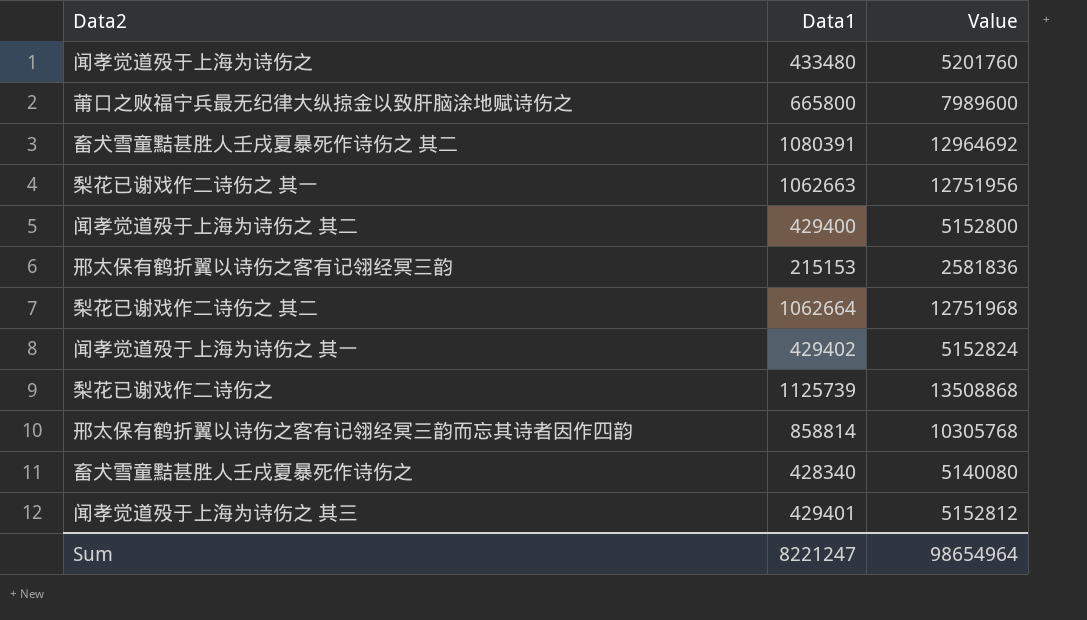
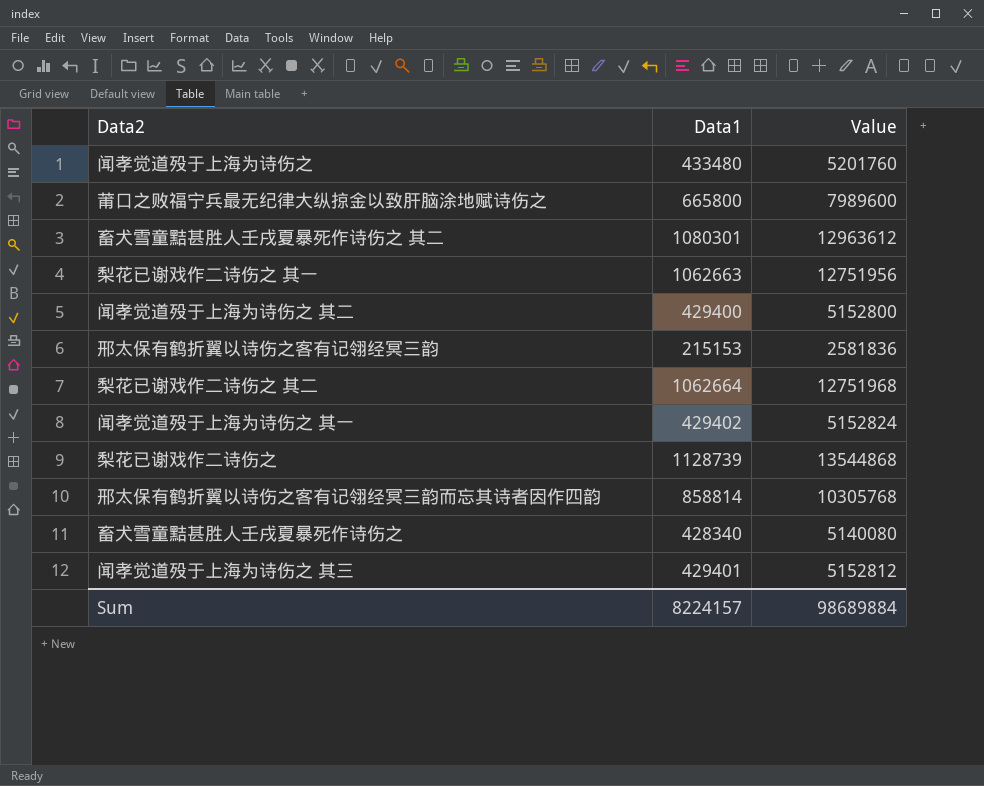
畜犬雪童黠甚胜人壬戌夏暴死作诗伤之 其二 | Data1: 1080391 -> 1080301
畜犬雪童黠甚胜人壬戌夏暴死作诗伤之 其二 | Value: 12964692 -> 12963612
梨花已谢戏作二诗伤之 | Data1: 1125739 -> 1128739
梨花已谢戏作二诗伤之 | Value: 13508868 -> 13544868
Sum | Data1: 8221247 -> 8224157
Sum | Value: 98654964 -> 98689884

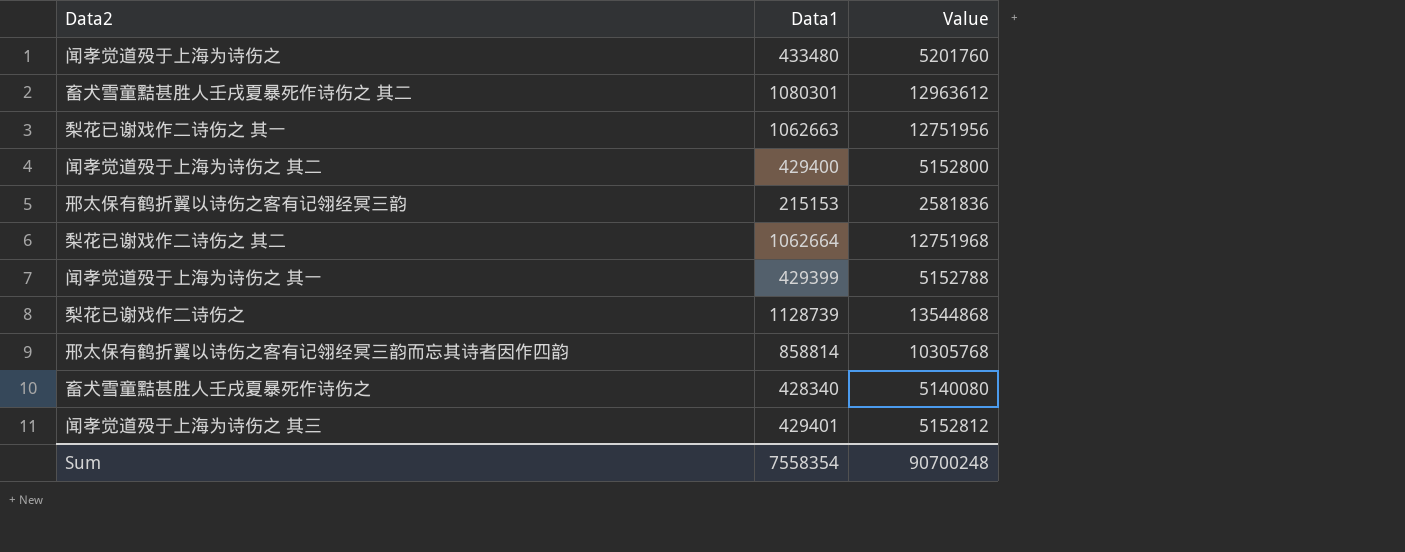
row 莆口之败福宁兵最无纪律大纵掠金以致肝脑涂地赋诗伤之: 665800 | 7989600 -> none
闻孝觉道殁于上海为诗伤之 其一 | Data1: 429402 -> 429399
闻孝觉道殁于上海为诗伤之 其一 | Value: 5152824 -> 5152788
Sum | Data1: 8224157 -> 7558354
Sum | Value: 98689884 -> 90700248

